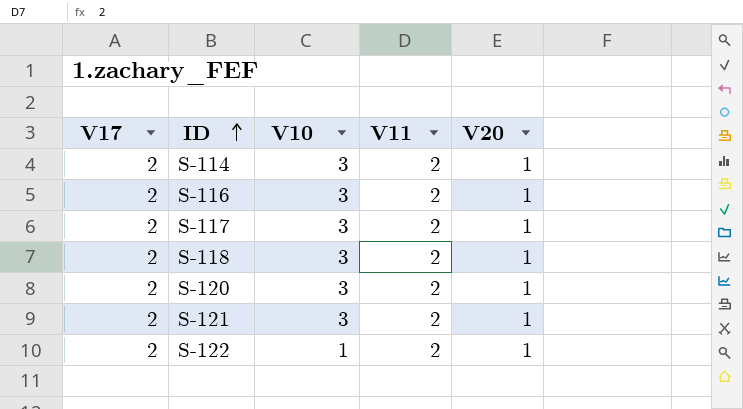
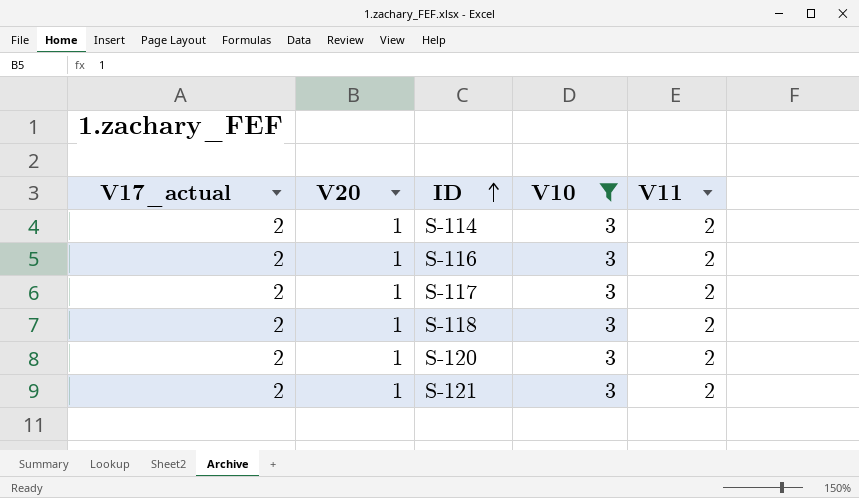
filter: none -> V10 = 3
column name: V17 -> V17_actual
column V20 | position: 5 -> 2

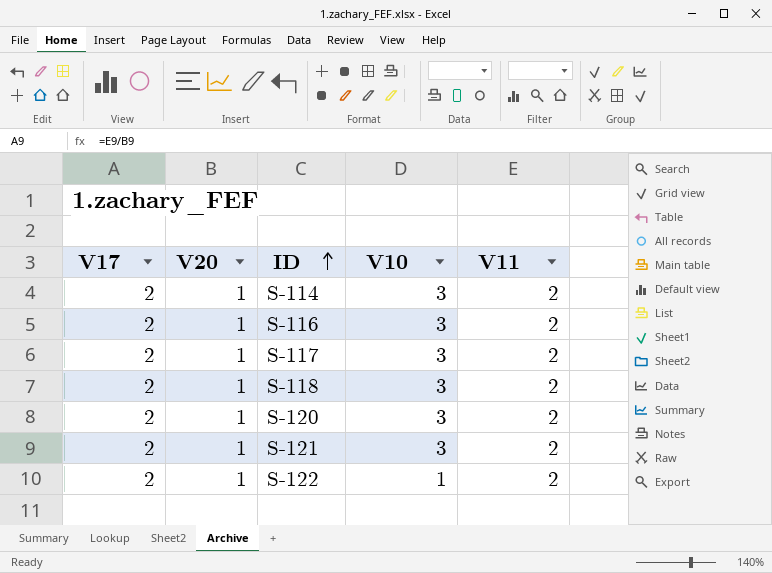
filter: V10 = 3 -> none
column name: V17_actual -> V17

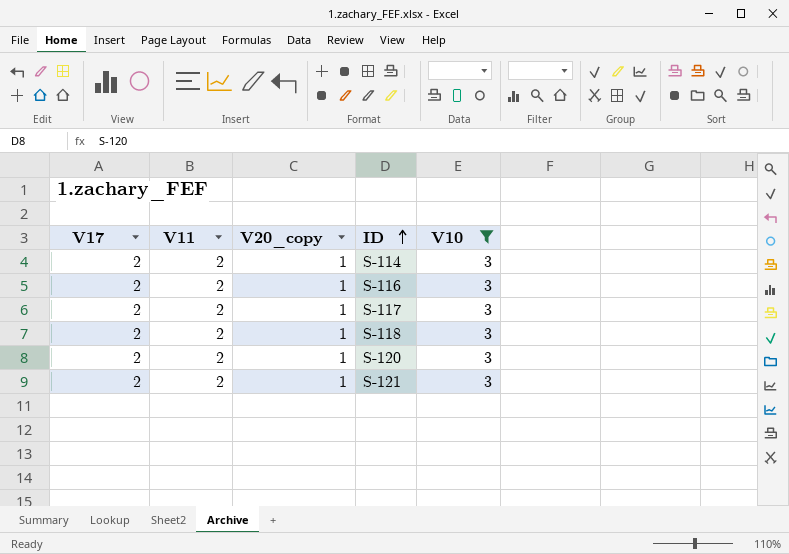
filter: none -> V10 = 3
column V11 | position: 5 -> 2
column name: V20 -> V20_copy

